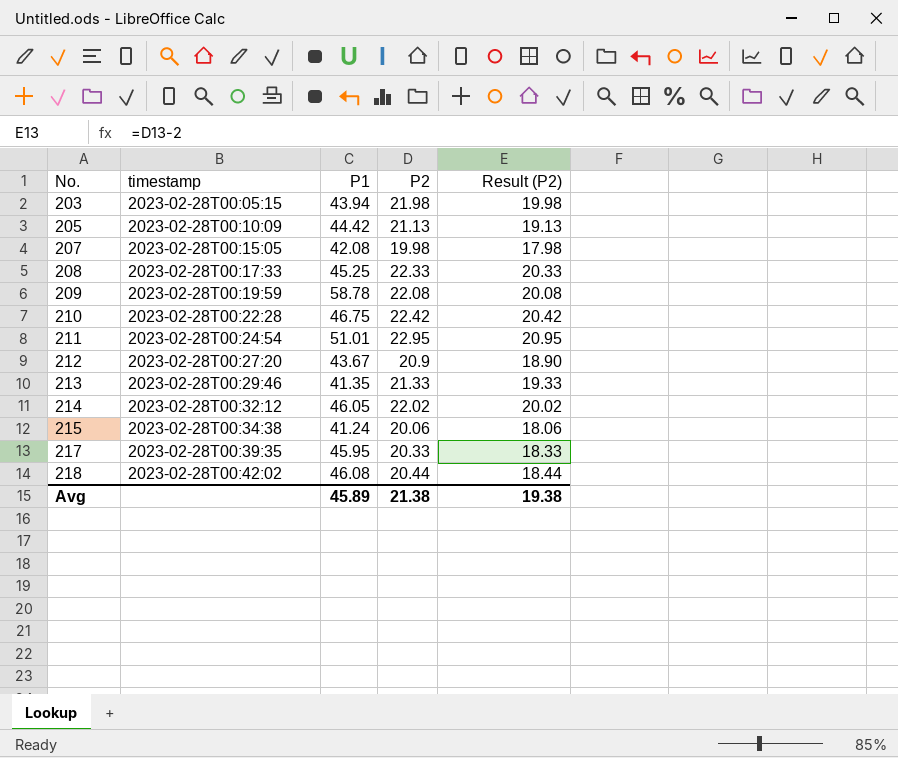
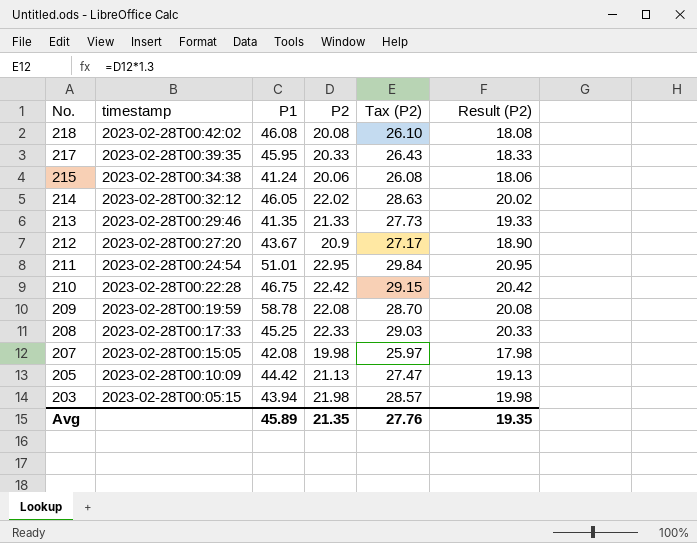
row order: No. ascending -> No. descending
column Tax (P2) | formula: none -> [P2] * 1.3
218 | P2: 20.44 -> 20.08
218 | Result (P2): 18.44 -> 18.08
Avg | P2: 21.38 -> 21.35
Avg | Result (P2): 19.38 -> 19.35

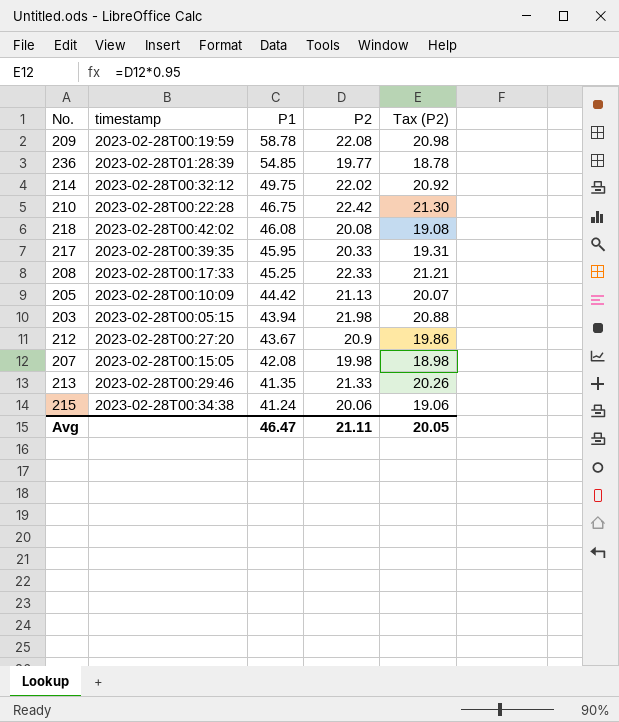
row order: No. descending -> P1 descending
column Result (P2) | formula: [P2] - 2 -> none
column Tax (P2) | formula: [P2] * 1.3 -> [P2] * 0.95
row 211: 2023-02-28T00:24:54 | 51.01 | 22.95 | 29.84 | 20.95 -> none
row 236: none -> 2023-02-28T01:28:39 | 54.85 | 19.77 | 18.78
214 | P1: 46.05 -> 49.75
Avg | P1: 45.89 -> 46.47
Avg | P2: 21.35 -> 21.11
Avg | Tax (P2): 27.76 -> 20.05

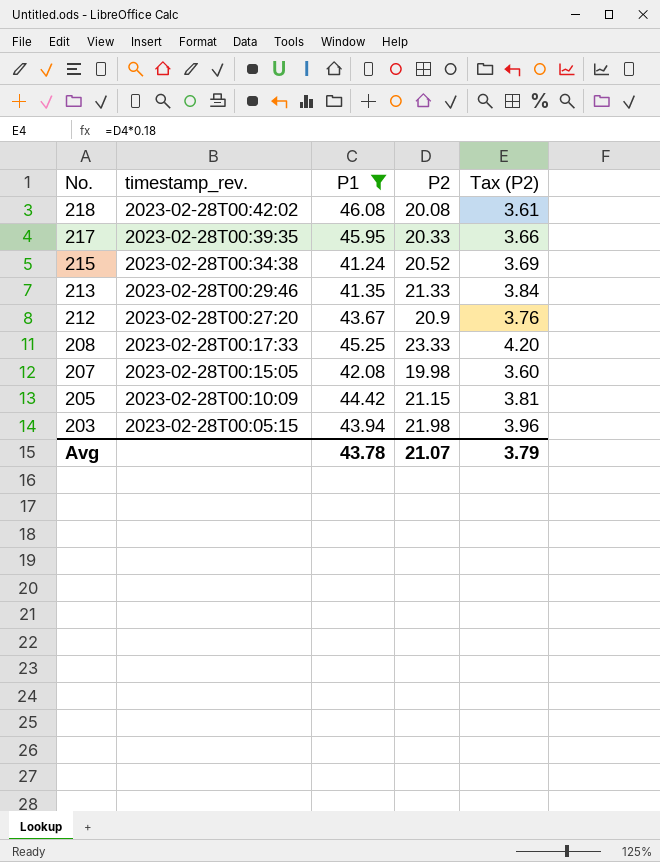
filter: none -> P1 <= 46.08
row order: P1 descending -> No. descending
column name: timestamp -> timestamp_rev.
column Tax (P2) | formula: [P2] * 0.95 -> [P2] * 0.18
215 | P2: 20.06 -> 20.52
208 | P2: 22.33 -> 23.33
205 | P2: 21.13 -> 21.15
Avg | P1: 46.47 -> 43.78
Avg | P2: 21.11 -> 21.07
Avg | Tax (P2): 20.05 -> 3.79

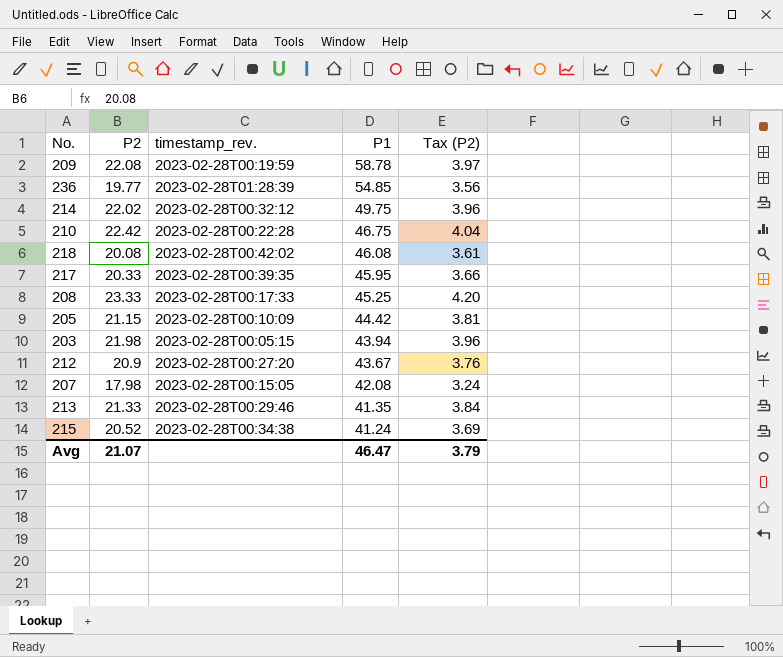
filter: P1 <= 46.08 -> none
row order: No. descending -> P1 descending
column P2 | position: 4 -> 2
207 | P2: 19.98 -> 17.98
207 | Tax (P2): 3.60 -> 3.24
Avg | P1: 43.78 -> 46.47

